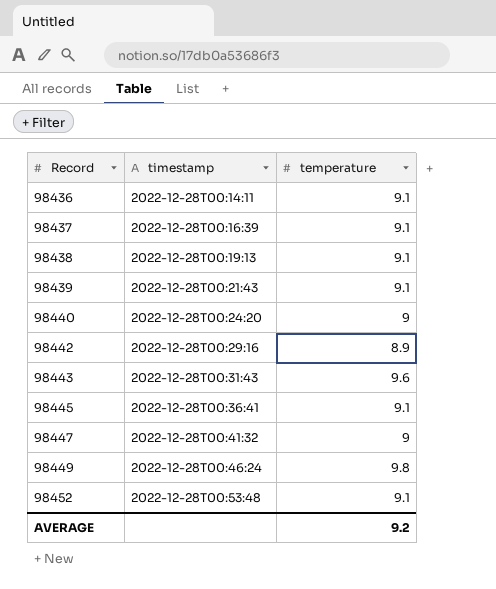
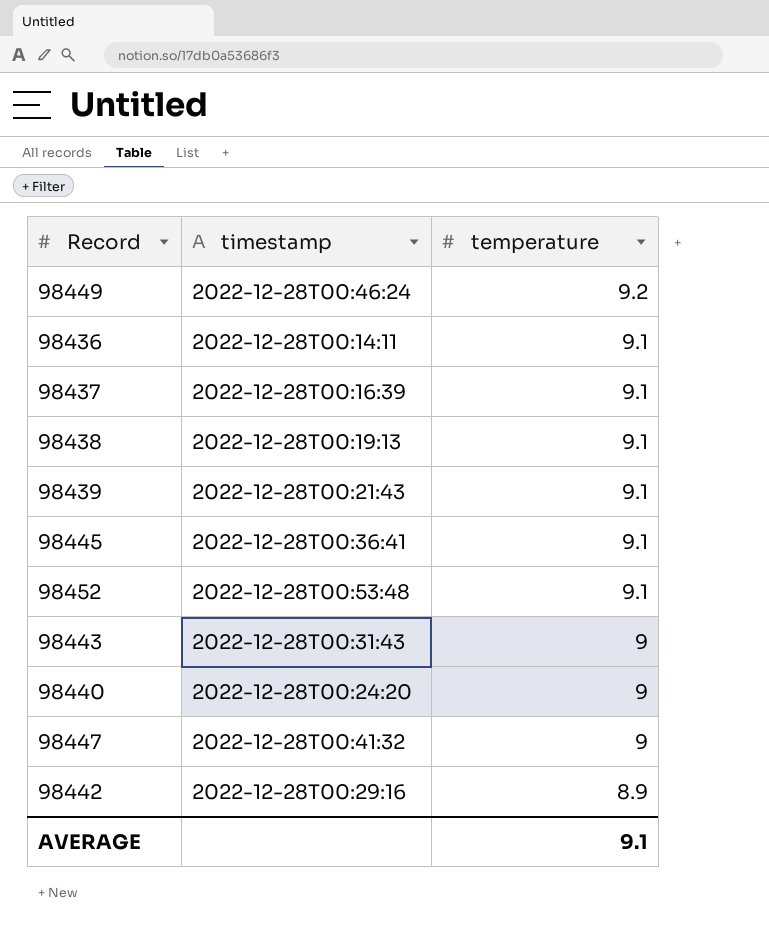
row order: Record ascending -> temperature descending
98449 | temperature: 9.8 -> 9.2
98443 | temperature: 9.6 -> 9
AVERAGE | temperature: 9.2 -> 9.1

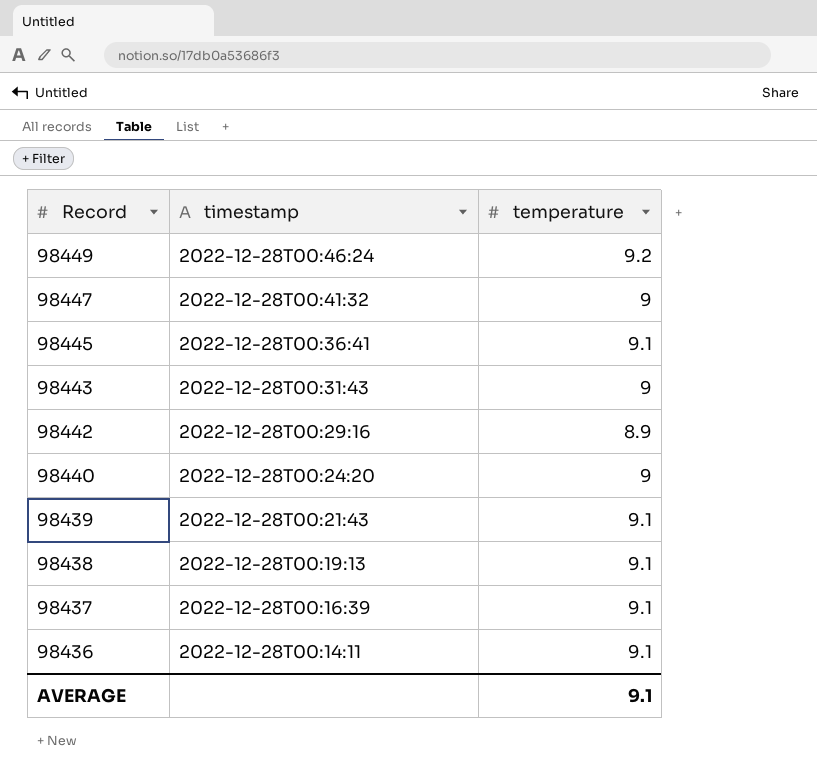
row order: temperature descending -> Record descending
row 98452: 2022-12-28T00:53:48 | 9.1 -> none

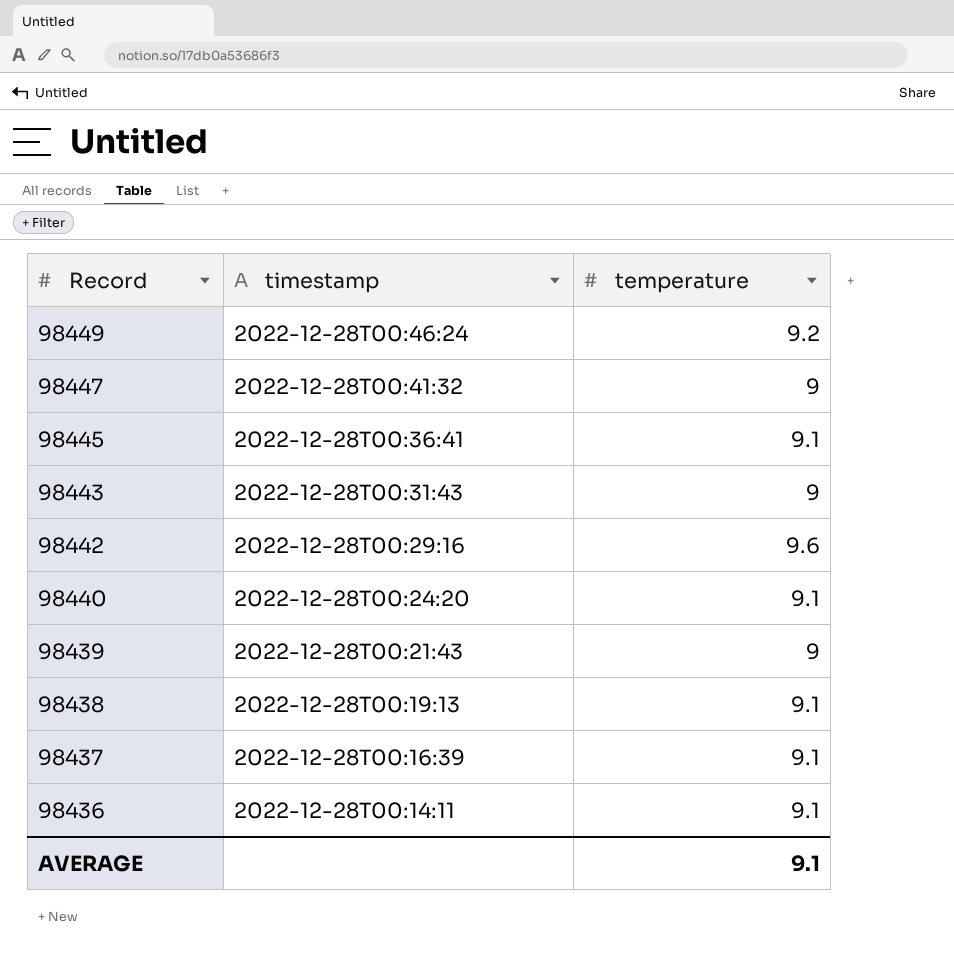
98442 | temperature: 8.9 -> 9.6
98440 | temperature: 9 -> 9.1
98439 | temperature: 9.1 -> 9

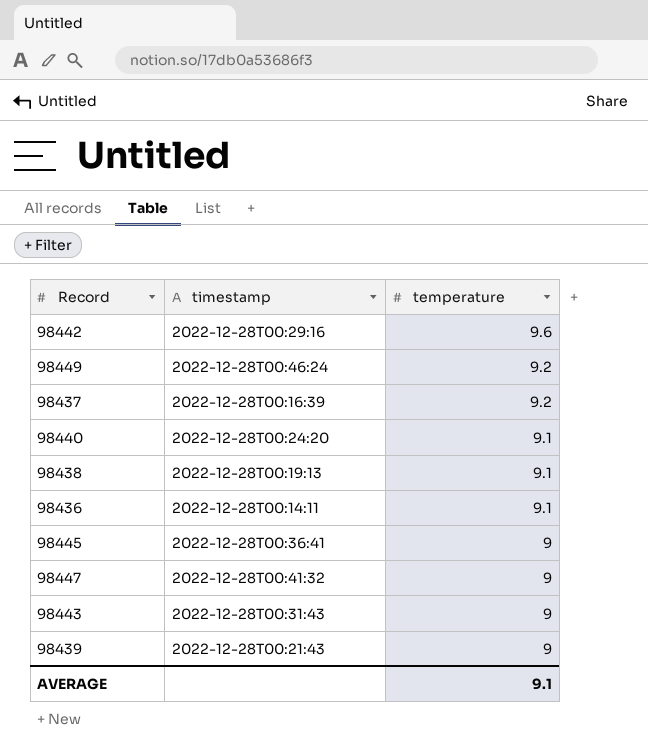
row order: Record descending -> temperature descending
98437 | temperature: 9.1 -> 9.2
98445 | temperature: 9.1 -> 9

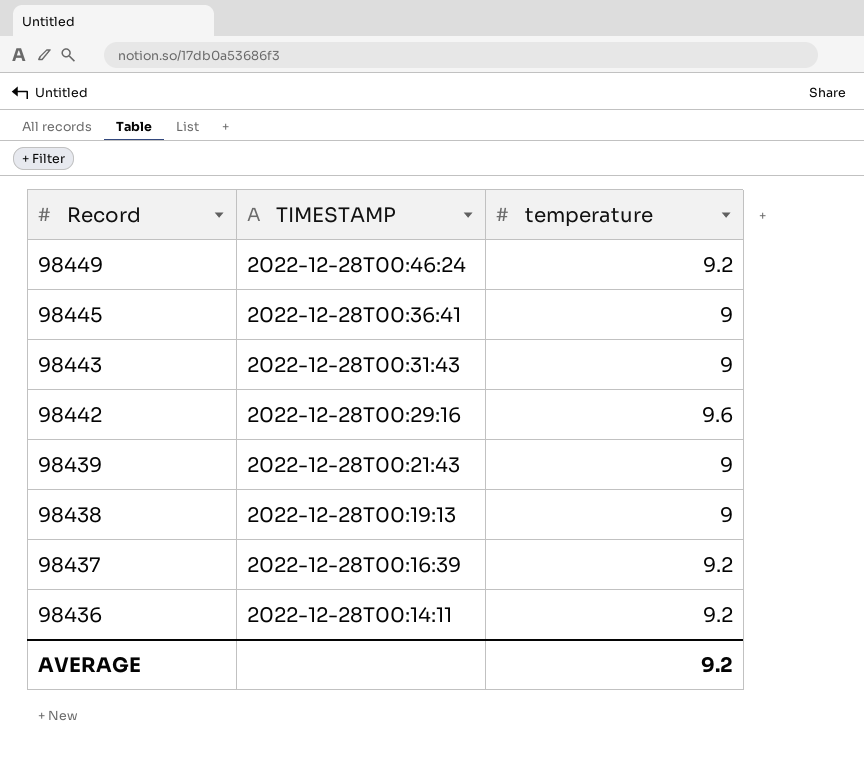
row order: temperature descending -> Record descending
column name: timestamp -> TIMESTAMP
row 98440: 2022-12-28T00:24:20 | 9.1 -> none
row 98447: 2022-12-28T00:41:32 | 9 -> none
98438 | temperature: 9.1 -> 9
98436 | temperature: 9.1 -> 9.2
AVERAGE | temperature: 9.1 -> 9.2

